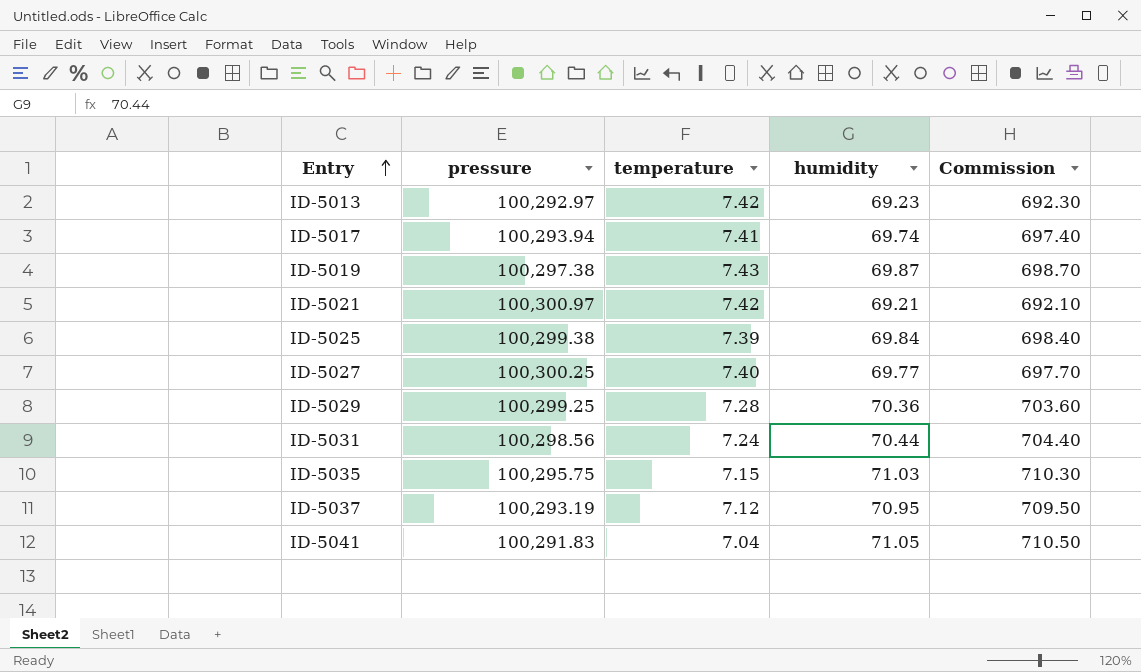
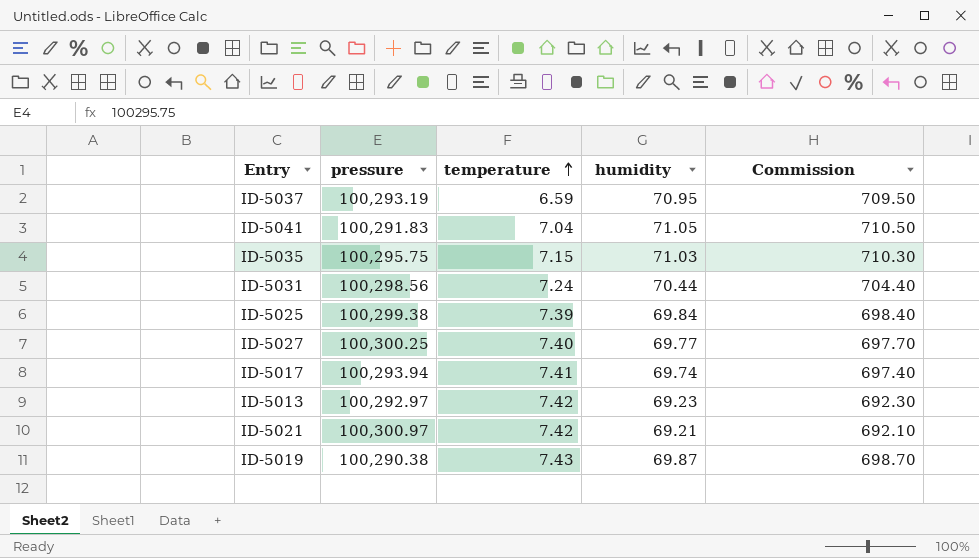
row order: Entry ascending -> temperature ascending
row ID-5029: 100,299.25 | 7.28 | 70.36 | 703.60 -> none
ID-5037 | temperature: 7.12 -> 6.59
ID-5019 | pressure: 100,297.38 -> 100,290.38

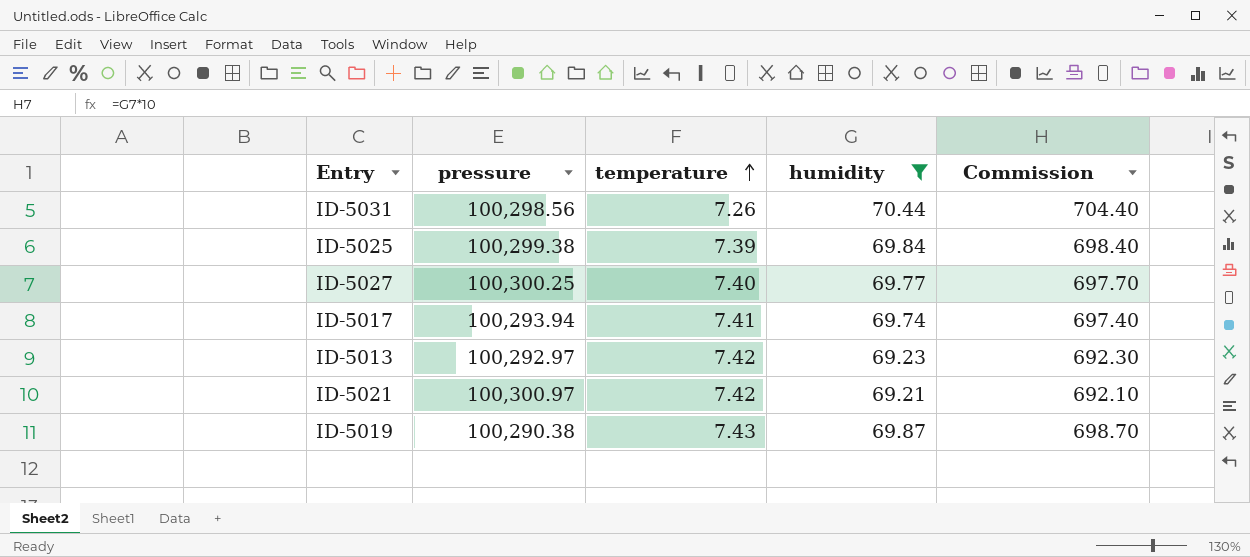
filter: none -> humidity <= 70.44
ID-5031 | temperature: 7.24 -> 7.26

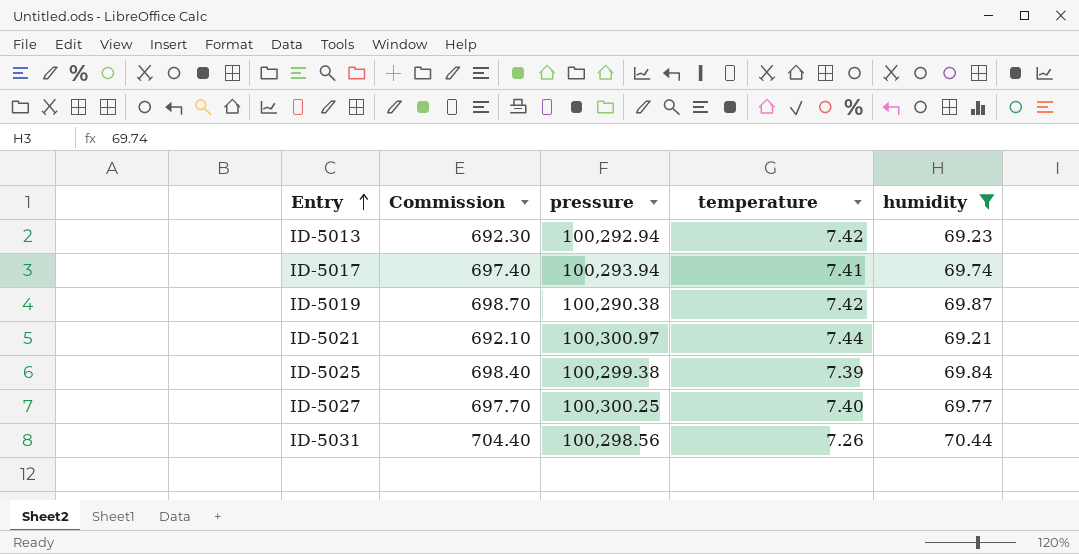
row order: temperature ascending -> Entry ascending
column Commission | position: 5 -> 2
ID-5013 | pressure: 100,292.97 -> 100,292.94
ID-5019 | temperature: 7.43 -> 7.42
ID-5021 | temperature: 7.42 -> 7.44

